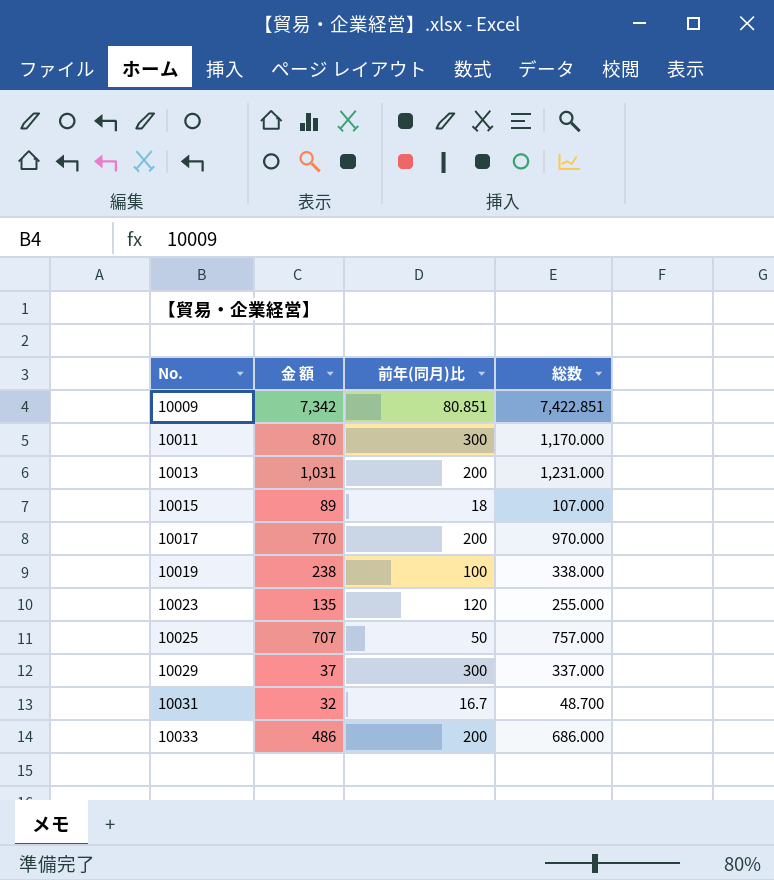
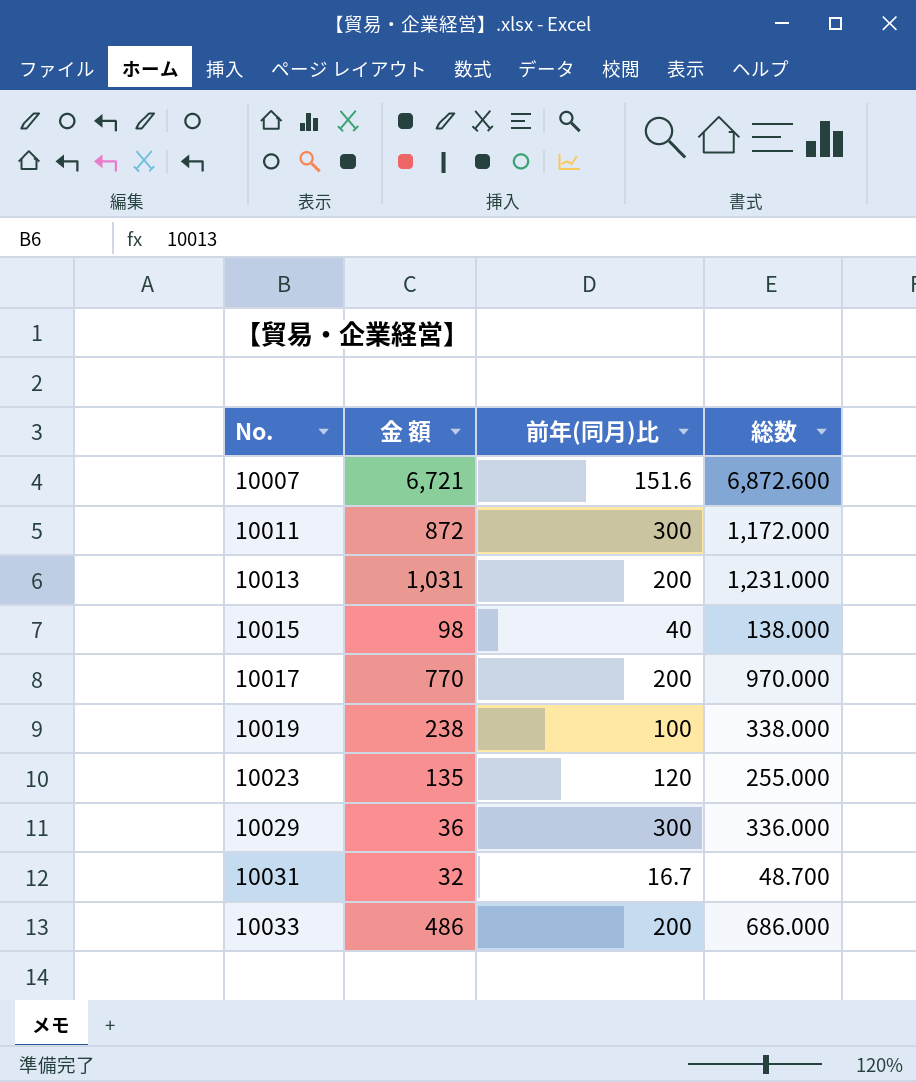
row 10009: 7,342 | 80.851 | 7,422.851 -> none
row 10025: 707 | 50 | 757.000 -> none
row 10007: none -> 6,721 | 151.6 | 6,872.600
10011 | 金 額: 870 -> 872
10011 | 総数: 1,170.000 -> 1,172.000
10015 | 金 額: 89 -> 98
10015 | 前年(同月)比: 18 -> 40
10015 | 総数: 107.000 -> 138.000
10029 | 金 額: 37 -> 36
10029 | 総数: 337.000 -> 336.000

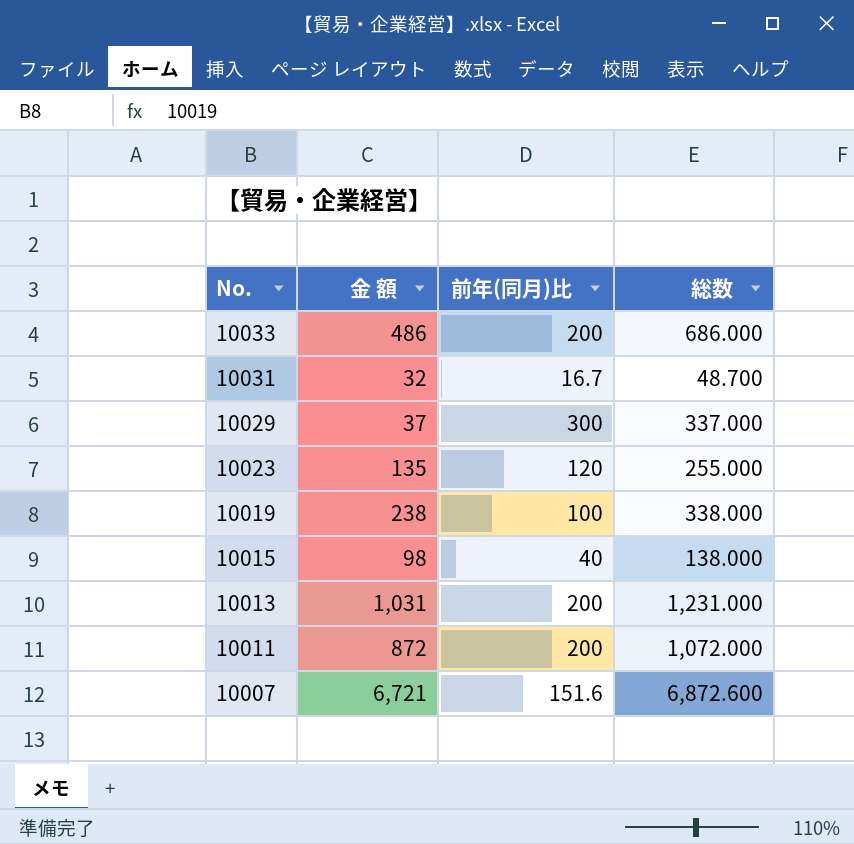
row order: No. ascending -> No. descending
row 10017: 770 | 200 | 970.000 -> none
10029 | 金 額: 36 -> 37
10029 | 総数: 336.000 -> 337.000
10011 | 前年(同月)比: 300 -> 200
10011 | 総数: 1,172.000 -> 1,072.000

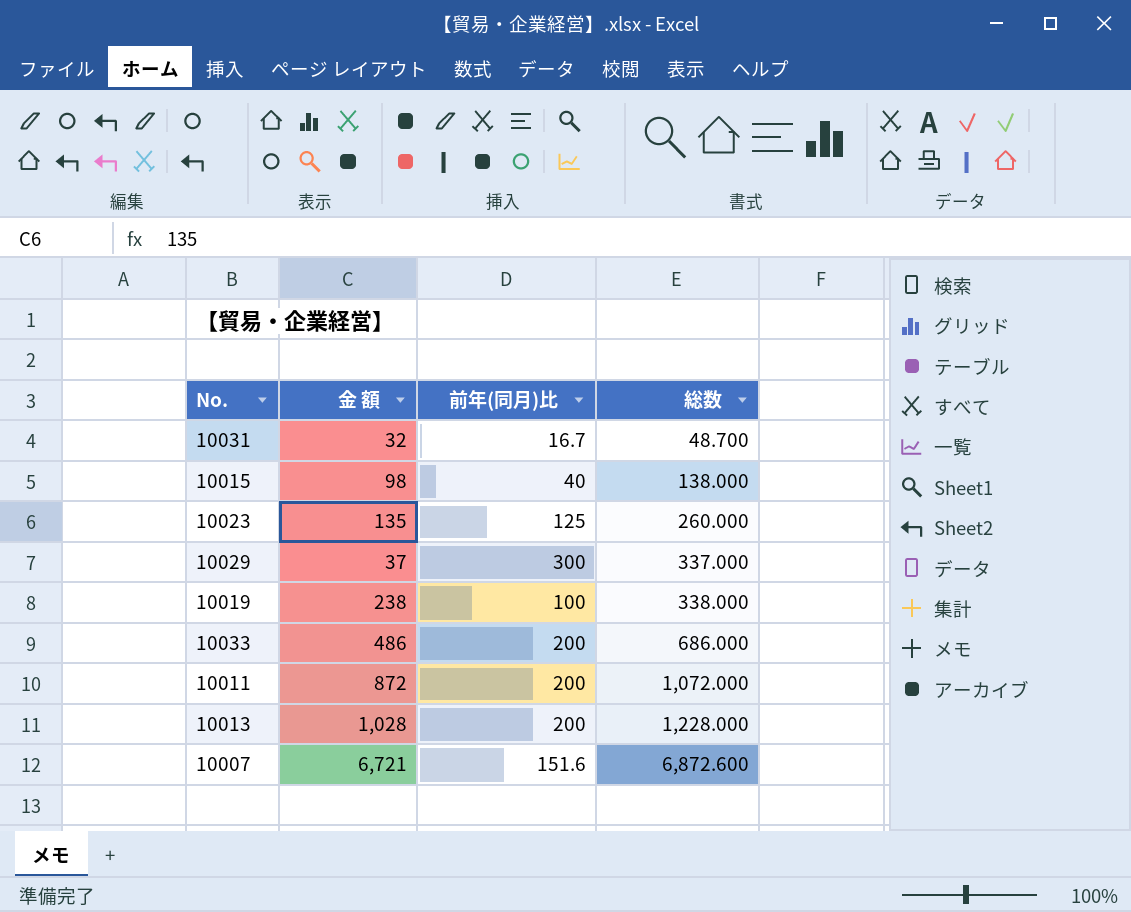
row order: No. descending -> 総数 ascending
10023 | 前年(同月)比: 120 -> 125
10023 | 総数: 255.000 -> 260.000
10013 | 金 額: 1,031 -> 1,028
10013 | 総数: 1,231.000 -> 1,228.000

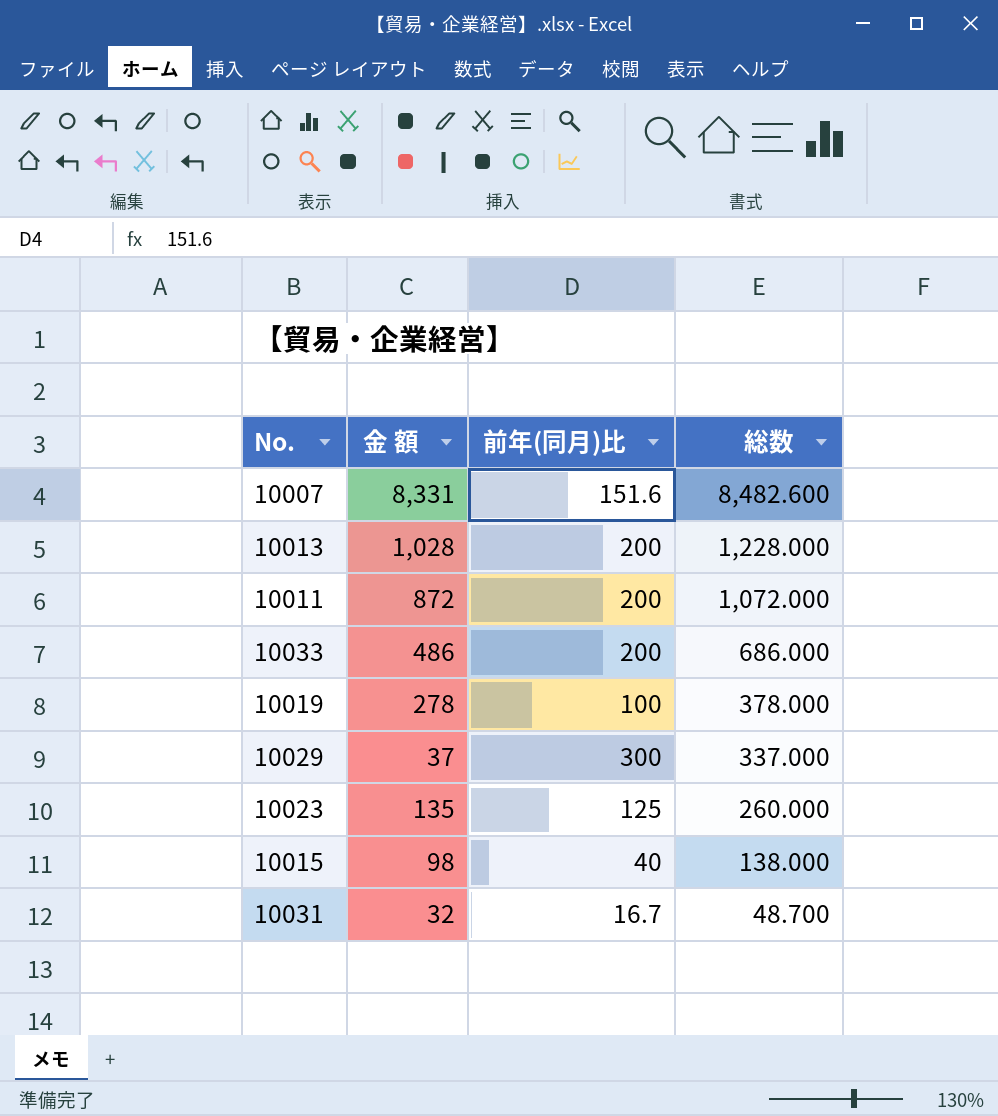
row order: 総数 ascending -> 総数 descending
10007 | 金 額: 6,721 -> 8,331
10007 | 総数: 6,872.600 -> 8,482.600
10019 | 金 額: 238 -> 278
10019 | 総数: 338.000 -> 378.000

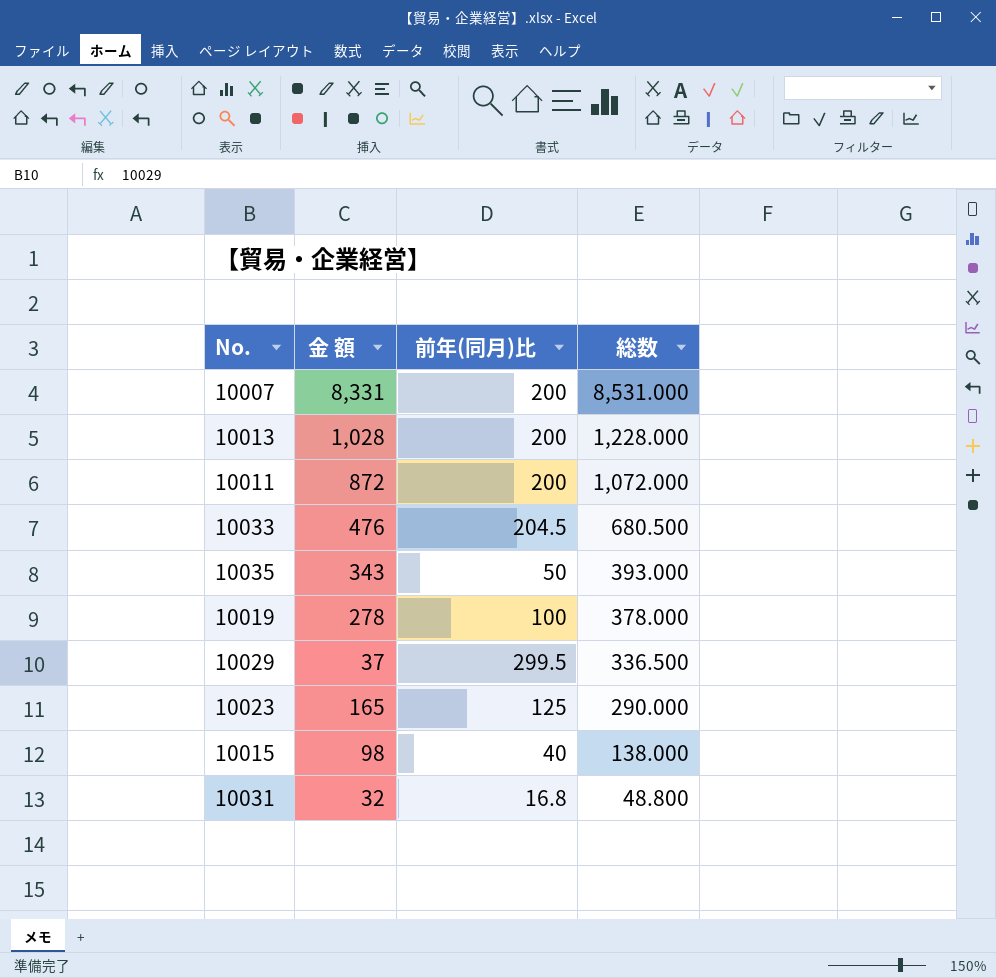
10007 | 前年(同月)比: 151.6 -> 200
10007 | 総数: 8,482.600 -> 8,531.000
10033 | 金 額: 486 -> 476
10033 | 前年(同月)比: 200 -> 204.5
10033 | 総数: 686.000 -> 680.500
row 10035: none -> 343 | 50 | 393.000
10029 | 前年(同月)比: 300 -> 299.5
10029 | 総数: 337.000 -> 336.500
10023 | 金 額: 135 -> 165
10023 | 総数: 260.000 -> 290.000
10031 | 前年(同月)比: 16.7 -> 16.8
10031 | 総数: 48.700 -> 48.800

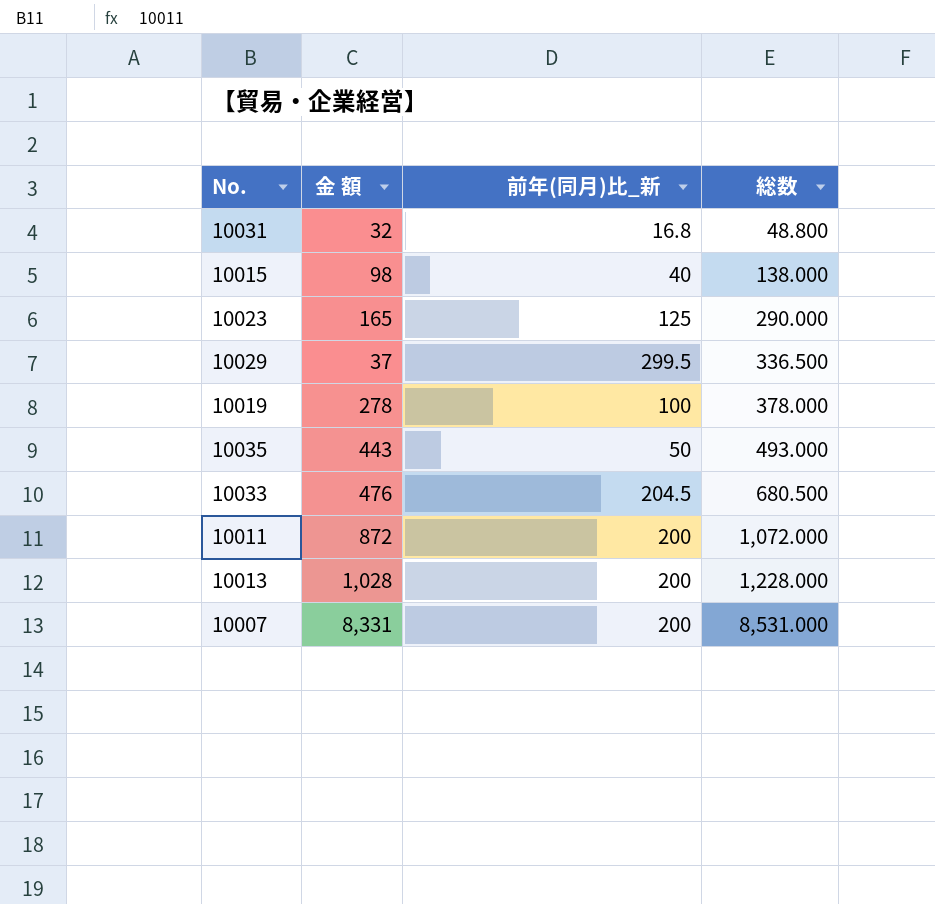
row order: 総数 descending -> 総数 ascending
column name: 前年(同月)比 -> 前年(同月)比_新
10035 | 金 額: 343 -> 443
10035 | 総数: 393.000 -> 493.000

